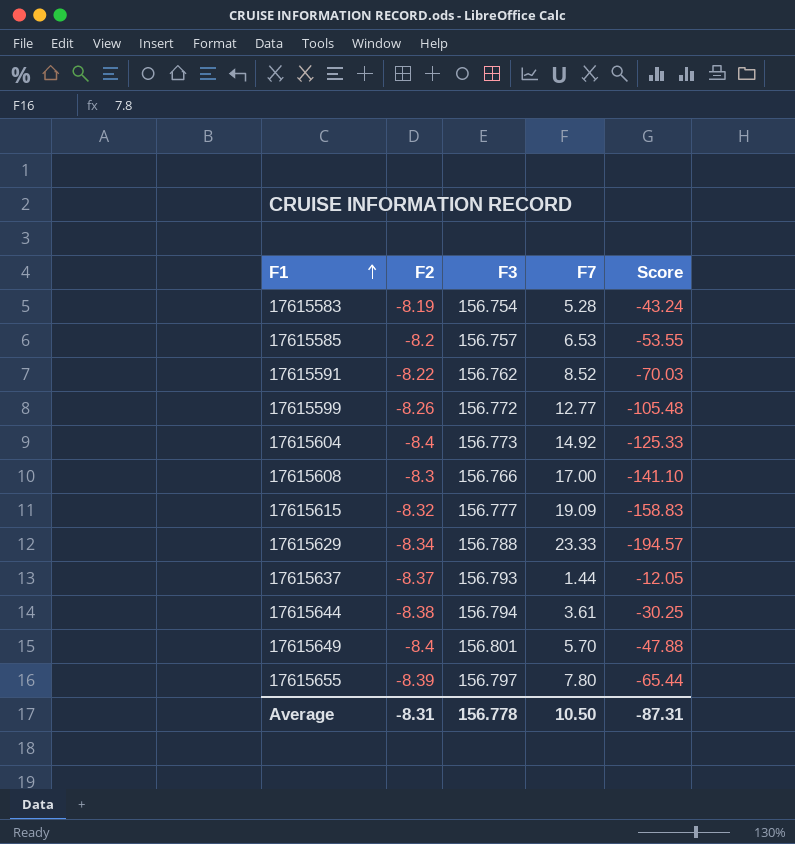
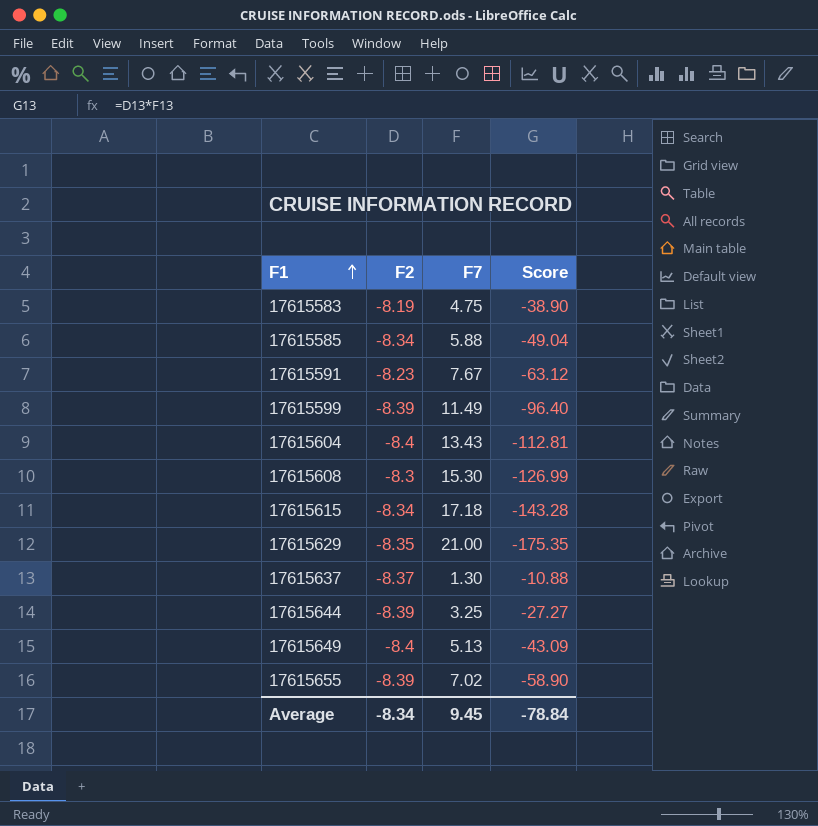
column F3 | position: 3 -> none
17615583 | F7: 5.28 -> 4.75
17615583 | Score: -43.24 -> -38.90
17615585 | F2: -8.2 -> -8.34
17615585 | F7: 6.53 -> 5.88
17615585 | Score: -53.55 -> -49.04
17615591 | F2: -8.22 -> -8.23
17615591 | F7: 8.52 -> 7.67
17615591 | Score: -70.03 -> -63.12
17615599 | F2: -8.26 -> -8.39
17615599 | F7: 12.77 -> 11.49
17615599 | Score: -105.48 -> -96.40
17615604 | F7: 14.92 -> 13.43
17615604 | Score: -125.33 -> -112.81
17615608 | F7: 17.00 -> 15.30
17615608 | Score: -141.10 -> -126.99
17615615 | F2: -8.32 -> -8.34
17615615 | F7: 19.09 -> 17.18
17615615 | Score: -158.83 -> -143.28
17615629 | F2: -8.34 -> -8.35
17615629 | F7: 23.33 -> 21.00
17615629 | Score: -194.57 -> -175.35
17615637 | F7: 1.44 -> 1.30
17615637 | Score: -12.05 -> -10.88
17615644 | F2: -8.38 -> -8.39
17615644 | F7: 3.61 -> 3.25
17615644 | Score: -30.25 -> -27.27
17615649 | F7: 5.70 -> 5.13
17615649 | Score: -47.88 -> -43.09
17615655 | F7: 7.80 -> 7.02
17615655 | Score: -65.44 -> -58.90
Average | F2: -8.31 -> -8.34
Average | F7: 10.50 -> 9.45
Average | Score: -87.31 -> -78.84

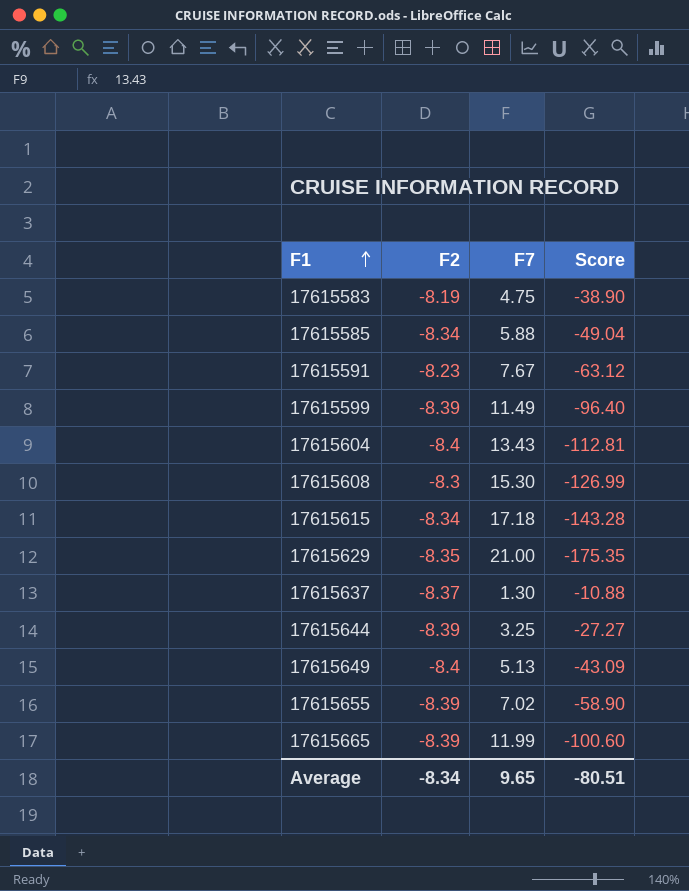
row 17615665: none -> -8.39 | 11.99 | -100.60
Average | F7: 9.45 -> 9.65
Average | Score: -78.84 -> -80.51

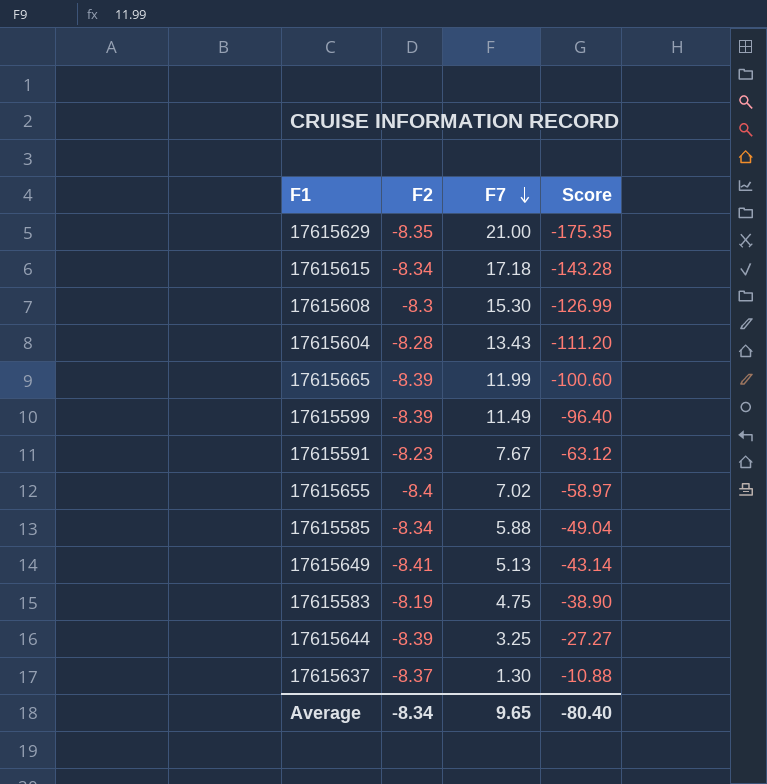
row order: F1 ascending -> F7 descending
17615604 | F2: -8.4 -> -8.28
17615604 | Score: -112.81 -> -111.20
17615655 | F2: -8.39 -> -8.4
17615655 | Score: -58.90 -> -58.97
17615649 | F2: -8.4 -> -8.41
17615649 | Score: -43.09 -> -43.14
Average | Score: -80.51 -> -80.40

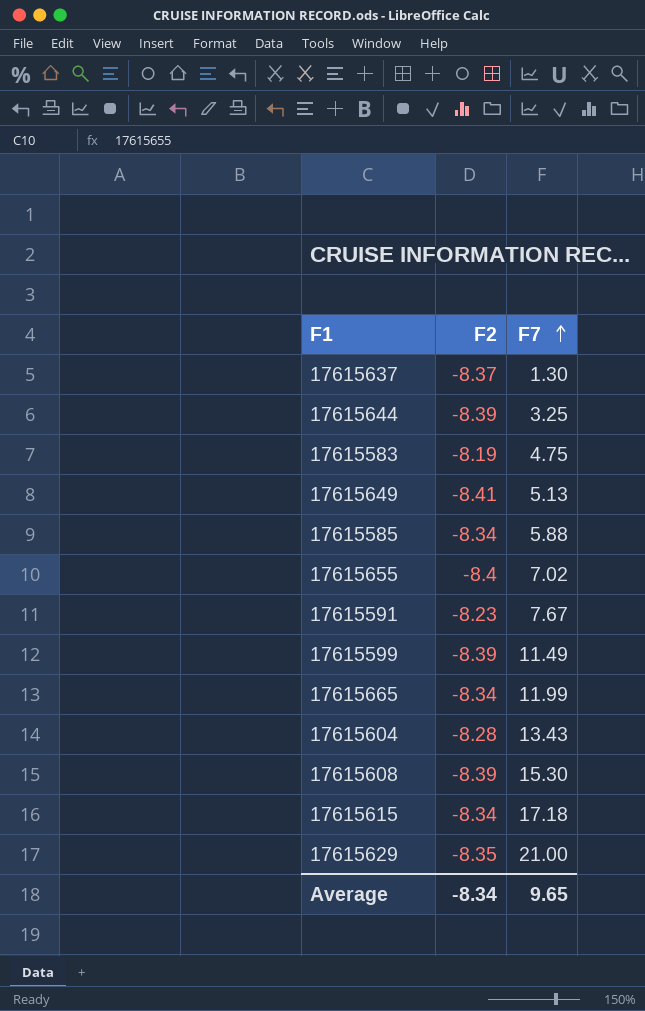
row order: F7 descending -> F7 ascending
column Score | formula: [F2] * [F7] -> none
17615665 | F2: -8.39 -> -8.34
17615608 | F2: -8.3 -> -8.39

